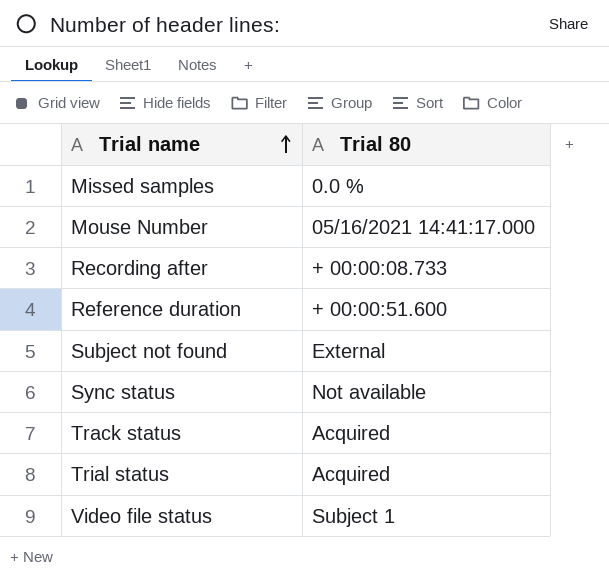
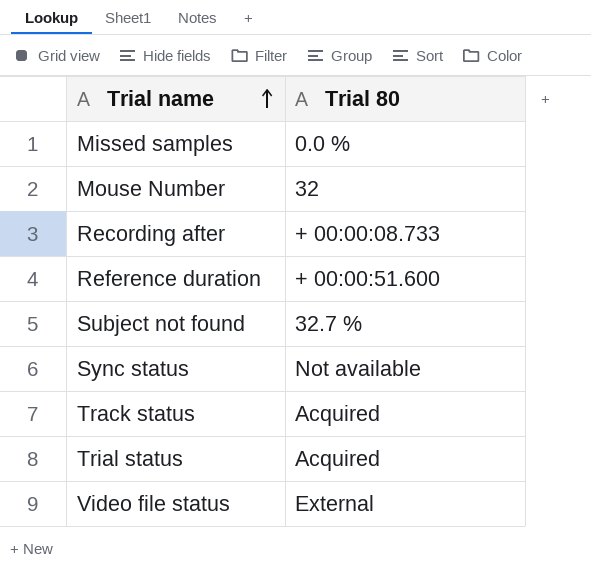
Mouse Number | Trial 80: 05/16/2021 14:41:17.000 -> 32
Subject not found | Trial 80: External -> 32.7 %
Video file status | Trial 80: Subject 1 -> External

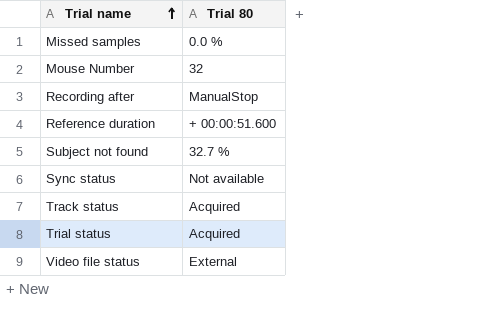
Recording after | Trial 80: + 00:00:08.733 -> ManualStop

